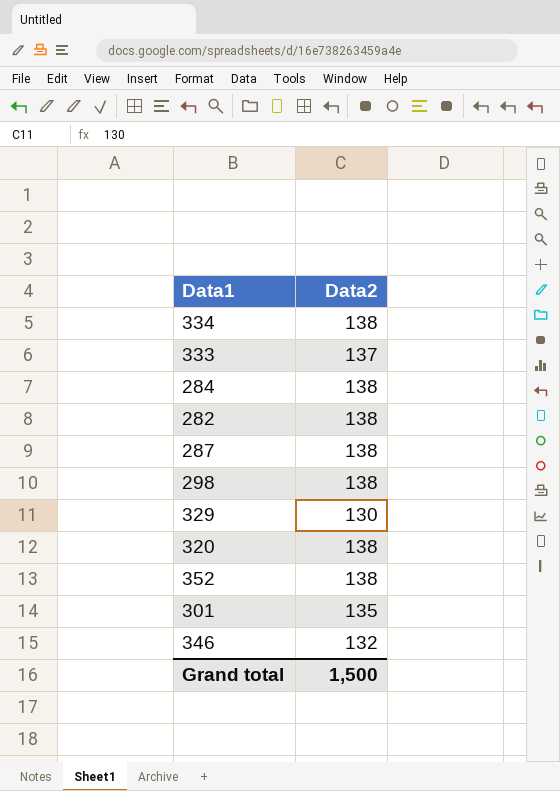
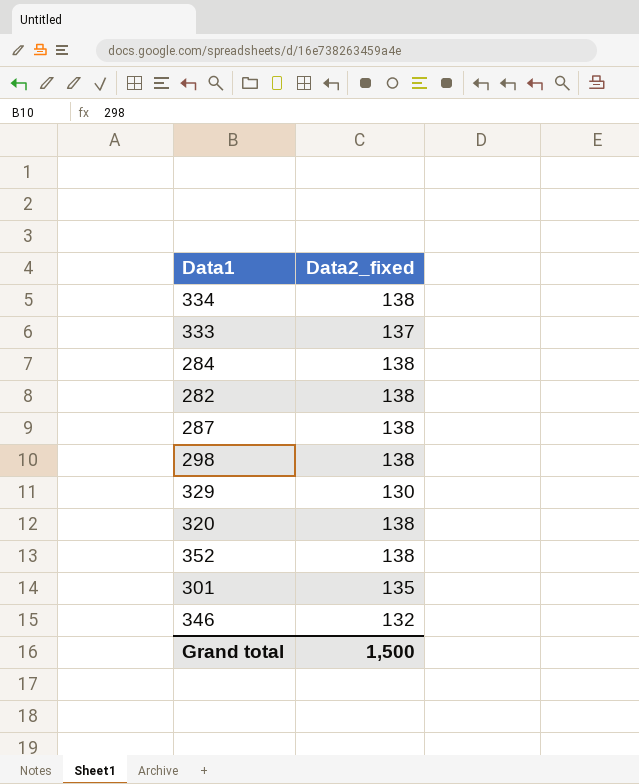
column name: Data2 -> Data2_fixed

